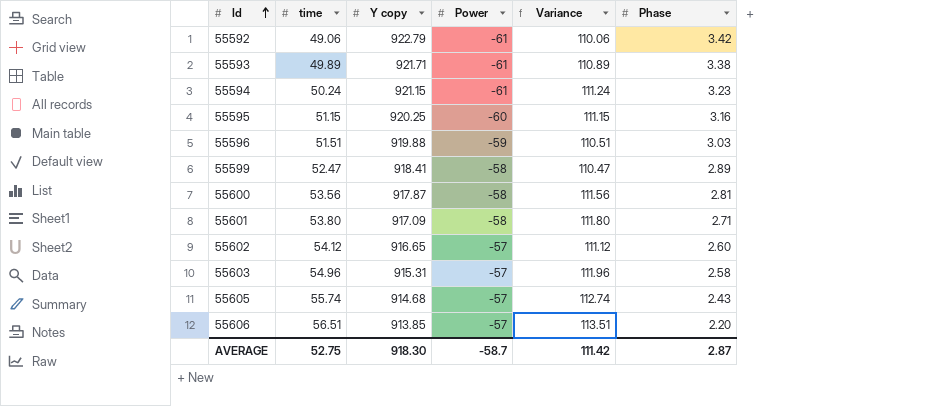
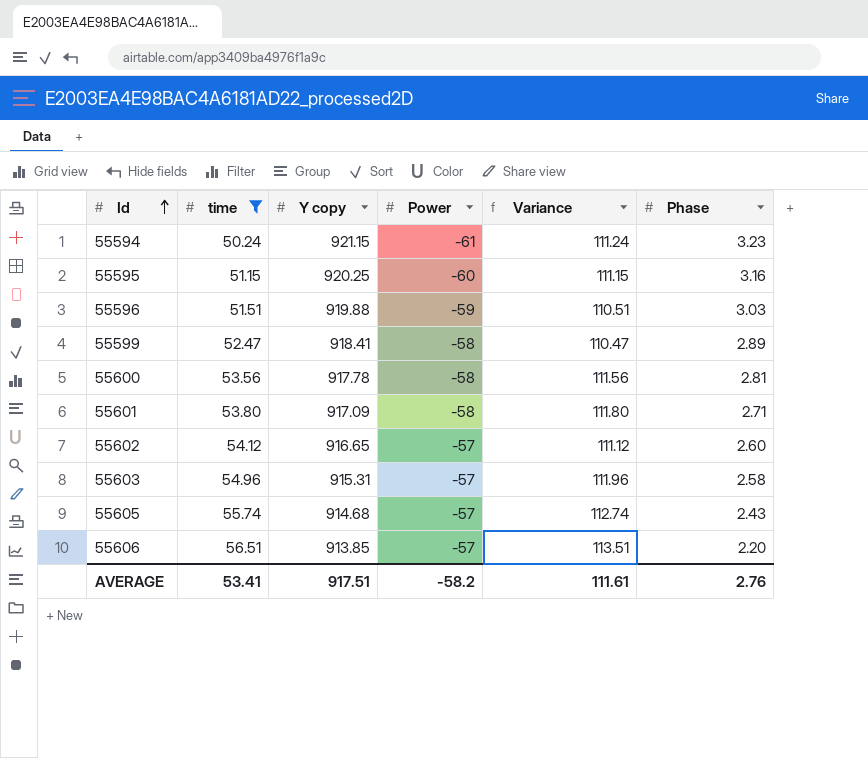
filter: none -> time >= 50.24
55600 | Y copy: 917.87 -> 917.78
AVERAGE | time: 52.75 -> 53.41
AVERAGE | Y copy: 918.30 -> 917.51
AVERAGE | Power: -58.7 -> -58.2
AVERAGE | Variance: 111.42 -> 111.61
AVERAGE | Phase: 2.87 -> 2.76

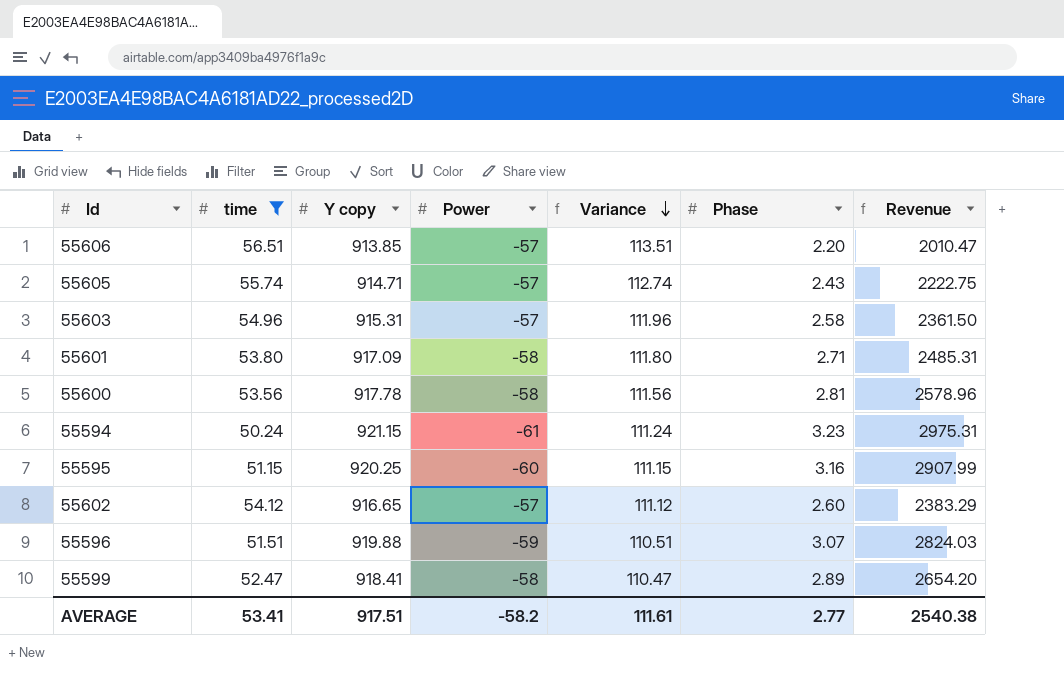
row order: Id ascending -> Variance descending
column Revenue | formula: none -> [Y copy] * [Phase]
55605 | Y copy: 914.68 -> 914.71
55596 | Phase: 3.03 -> 3.07
AVERAGE | Phase: 2.76 -> 2.77

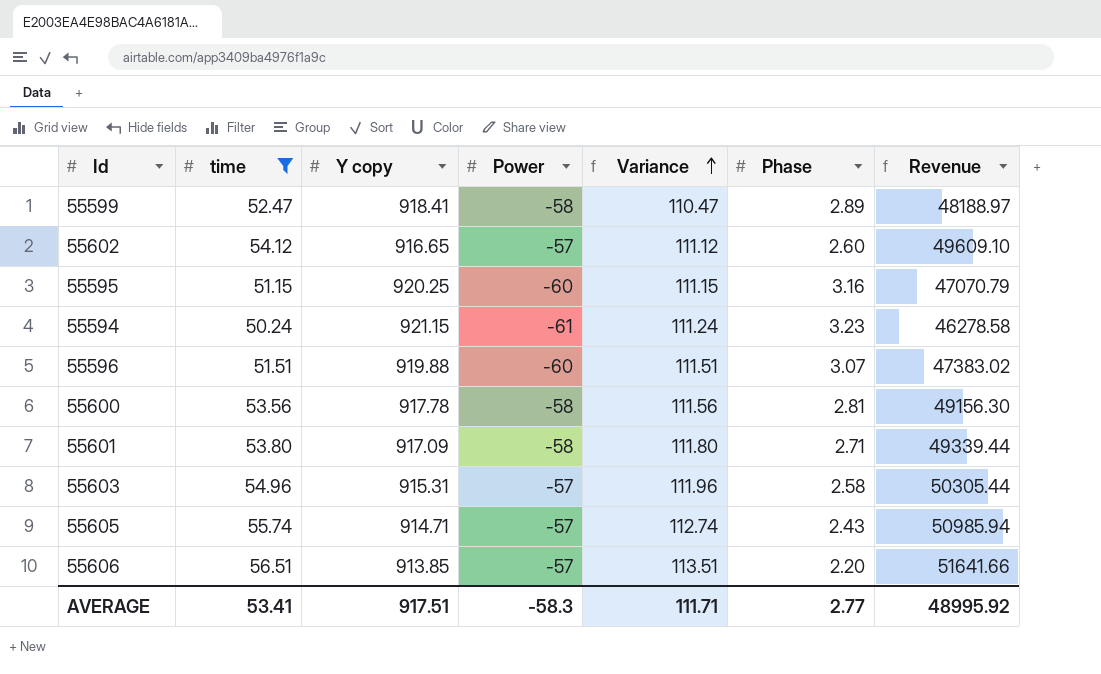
row order: Variance descending -> Variance ascending
column Revenue | formula: [Y copy] * [Phase] -> [time] * [Y copy]
55596 | Power: -59 -> -60
55596 | Variance: 110.51 -> 111.51
AVERAGE | Power: -58.2 -> -58.3
AVERAGE | Variance: 111.61 -> 111.71
AVERAGE | Revenue: 2540.38 -> 48995.92

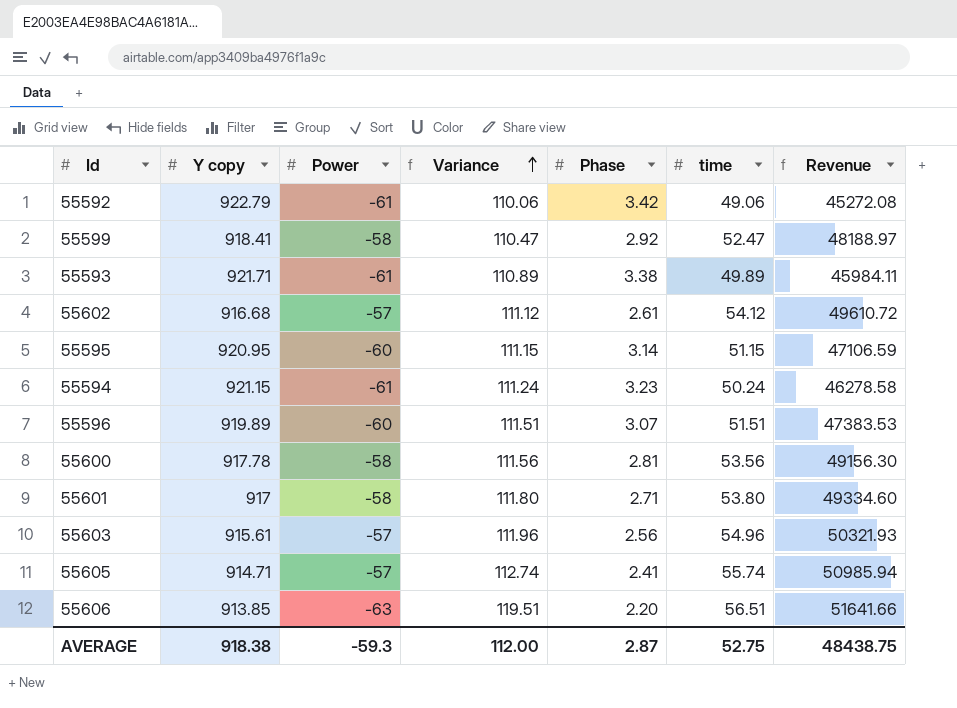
filter: time >= 50.24 -> none
column time | position: 2 -> 6
55599 | Phase: 2.89 -> 2.92
55602 | Y copy: 916.65 -> 916.68
55602 | Phase: 2.60 -> 2.61
55602 | Revenue: 49609.10 -> 49610.72
55595 | Y copy: 920.25 -> 920.95
55595 | Phase: 3.16 -> 3.14
55595 | Revenue: 47070.79 -> 47106.59
55596 | Y copy: 919.88 -> 919.89
55596 | Revenue: 47383.02 -> 47383.53
55601 | Y copy: 917.09 -> 917
55601 | Revenue: 49339.44 -> 49334.60
55603 | Y copy: 915.31 -> 915.61
55603 | Phase: 2.58 -> 2.56
55603 | Revenue: 50305.44 -> 50321.93
55605 | Phase: 2.43 -> 2.41
55606 | Power: -57 -> -63
55606 | Variance: 113.51 -> 119.51
AVERAGE | Y copy: 917.51 -> 918.38
AVERAGE | Power: -58.3 -> -59.3
AVERAGE | Variance: 111.71 -> 112.00
AVERAGE | Phase: 2.77 -> 2.87
AVERAGE | time: 53.41 -> 52.75
AVERAGE | Revenue: 48995.92 -> 48438.75

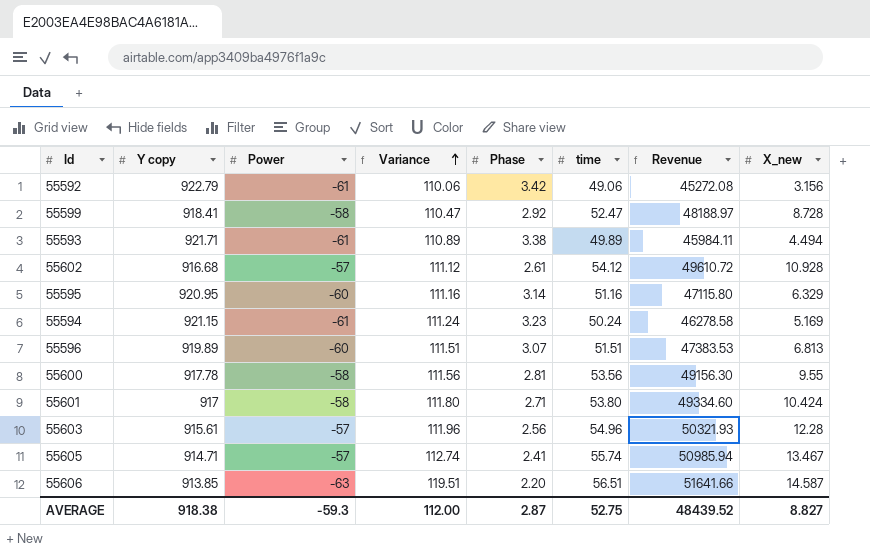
column X_new | position: none -> 8
55595 | Variance: 111.15 -> 111.16
55595 | time: 51.15 -> 51.16
55595 | Revenue: 47106.59 -> 47115.80
AVERAGE | Revenue: 48438.75 -> 48439.52

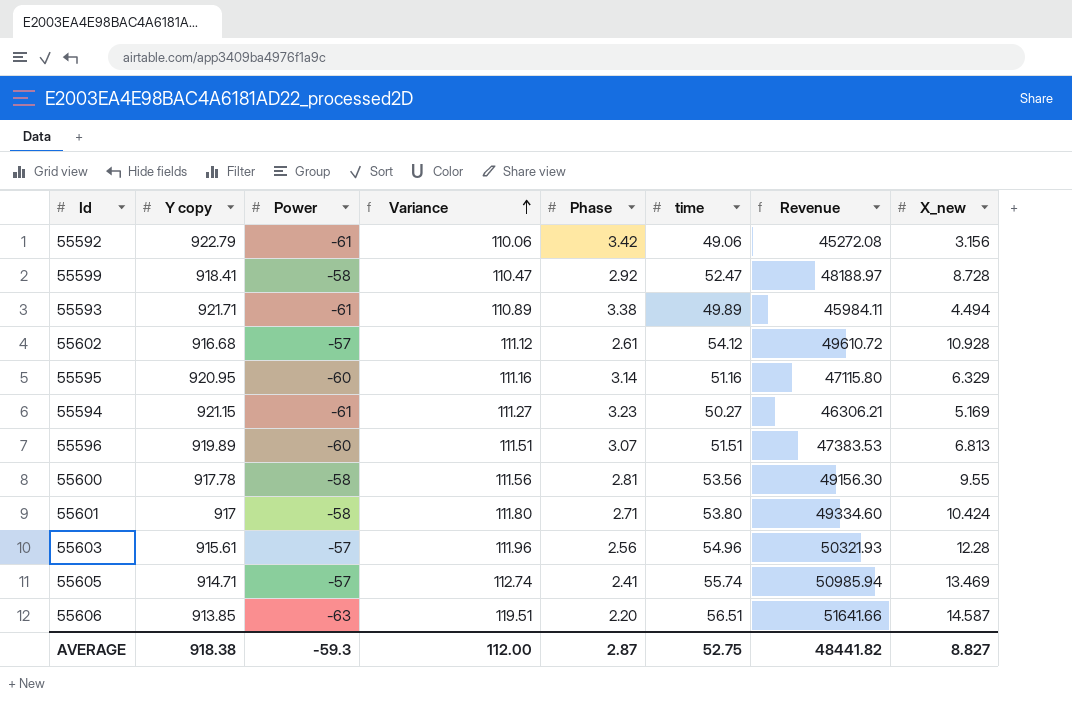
55594 | Variance: 111.24 -> 111.27
55594 | time: 50.24 -> 50.27
55594 | Revenue: 46278.58 -> 46306.21
55605 | X_new: 13.467 -> 13.469
AVERAGE | Revenue: 48439.52 -> 48441.82

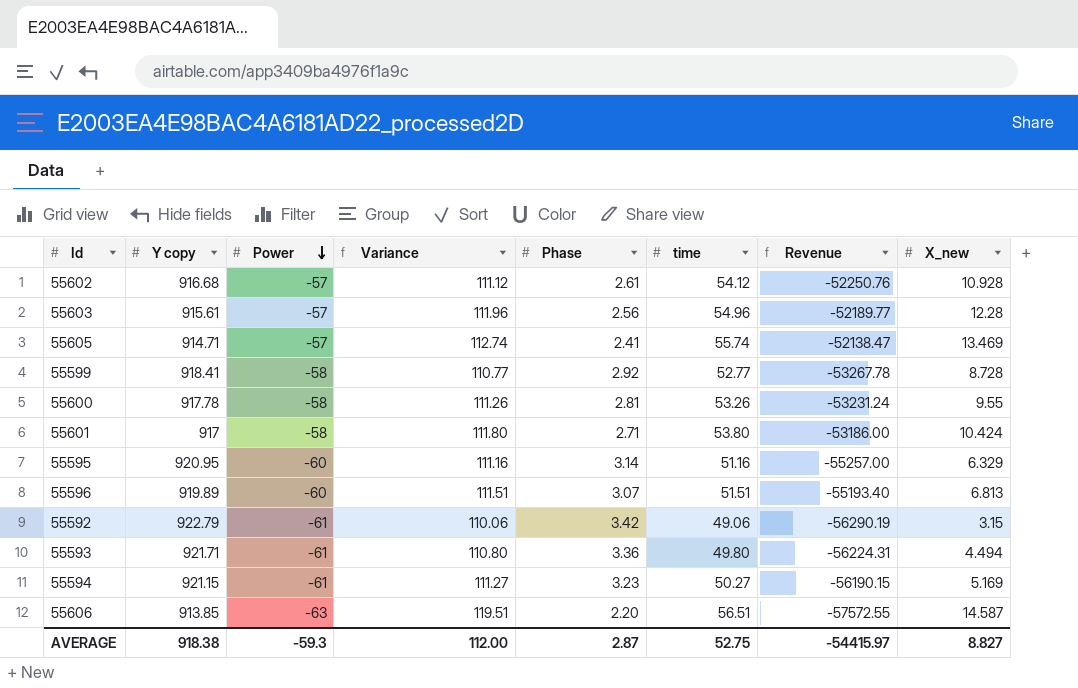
row order: Variance ascending -> Power descending
column Revenue | formula: [Y copy] * [time] -> [Y copy] * [Power]
55599 | Variance: 110.47 -> 110.77
55599 | time: 52.47 -> 52.77
55600 | Variance: 111.56 -> 111.26
55600 | time: 53.56 -> 53.26
55592 | X_new: 3.156 -> 3.15
55593 | Variance: 110.89 -> 110.80
55593 | Phase: 3.38 -> 3.36
55593 | time: 49.89 -> 49.80
AVERAGE | Revenue: 48441.82 -> -54415.97

